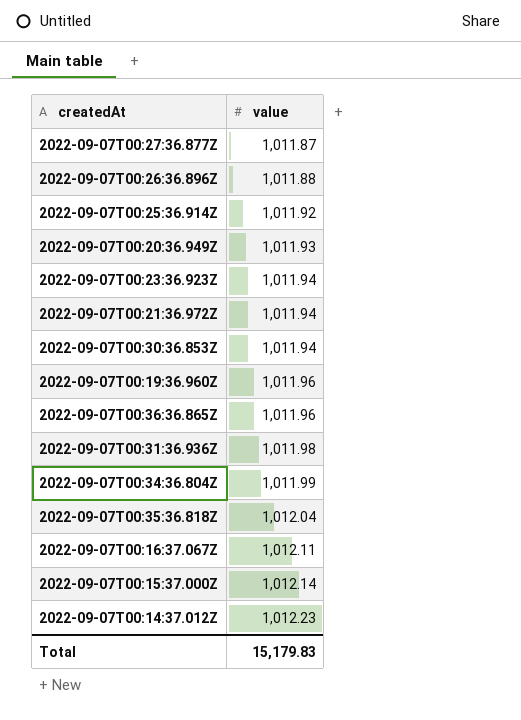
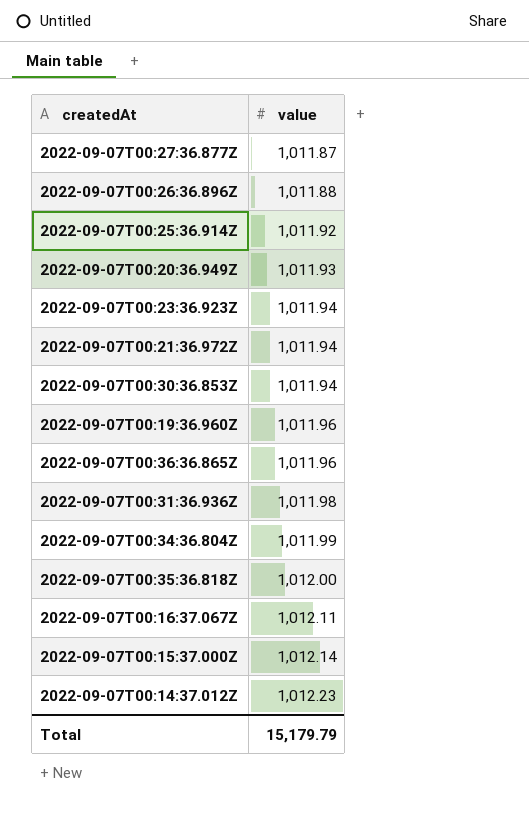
2022-09-07T00:35:36.818Z | value: 1,012.04 -> 1,012.00
Total | value: 15,179.83 -> 15,179.79

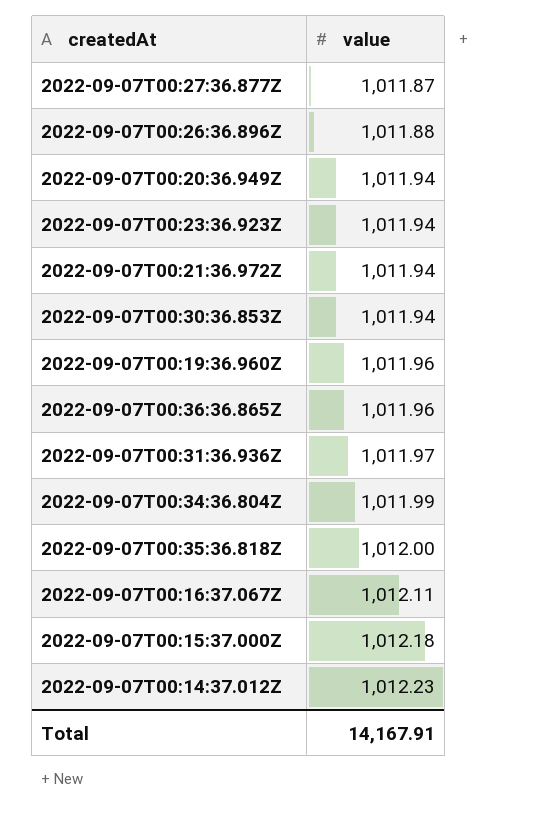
row 2022-09-07T00:25:36.914Z: 1,011.92 -> none
2022-09-07T00:20:36.949Z | value: 1,011.93 -> 1,011.94
2022-09-07T00:31:36.936Z | value: 1,011.98 -> 1,011.97
2022-09-07T00:15:37.000Z | value: 1,012.14 -> 1,012.18
Total | value: 15,179.79 -> 14,167.91

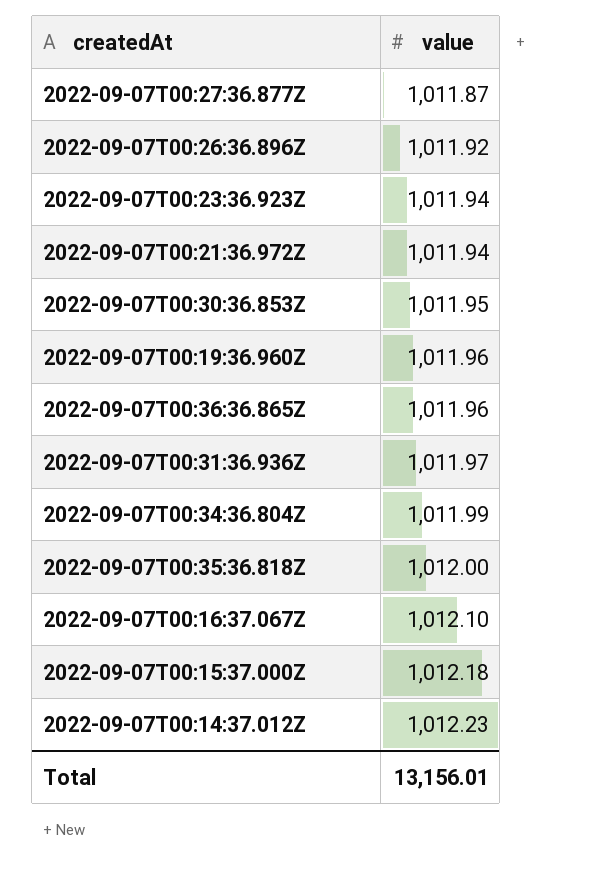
row 2022-09-07T00:20:36.949Z: 1,011.94 -> none
2022-09-07T00:26:36.896Z | value: 1,011.88 -> 1,011.92
2022-09-07T00:30:36.853Z | value: 1,011.94 -> 1,011.95
2022-09-07T00:16:37.067Z | value: 1,012.11 -> 1,012.10
Total | value: 14,167.91 -> 13,156.01

